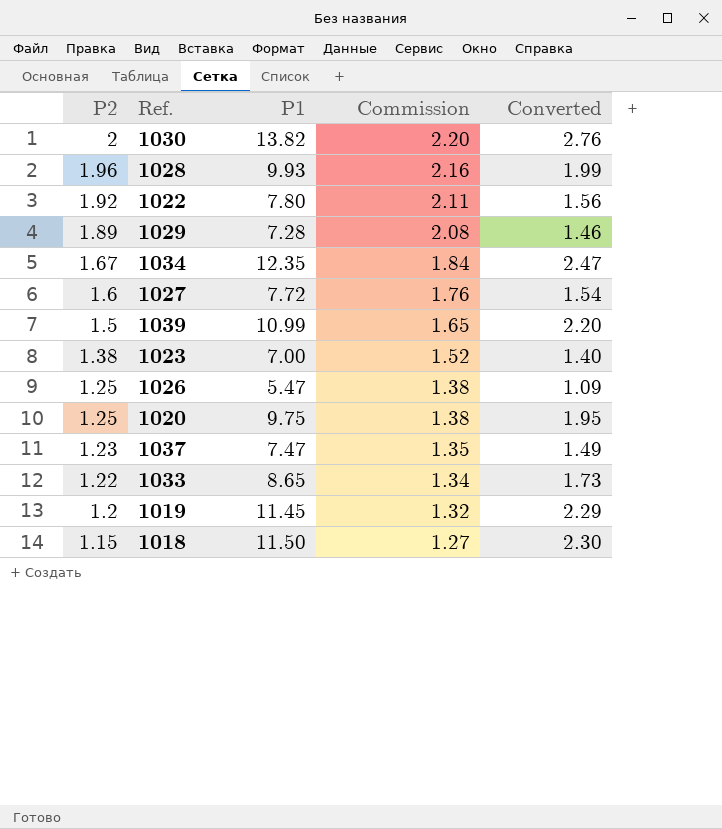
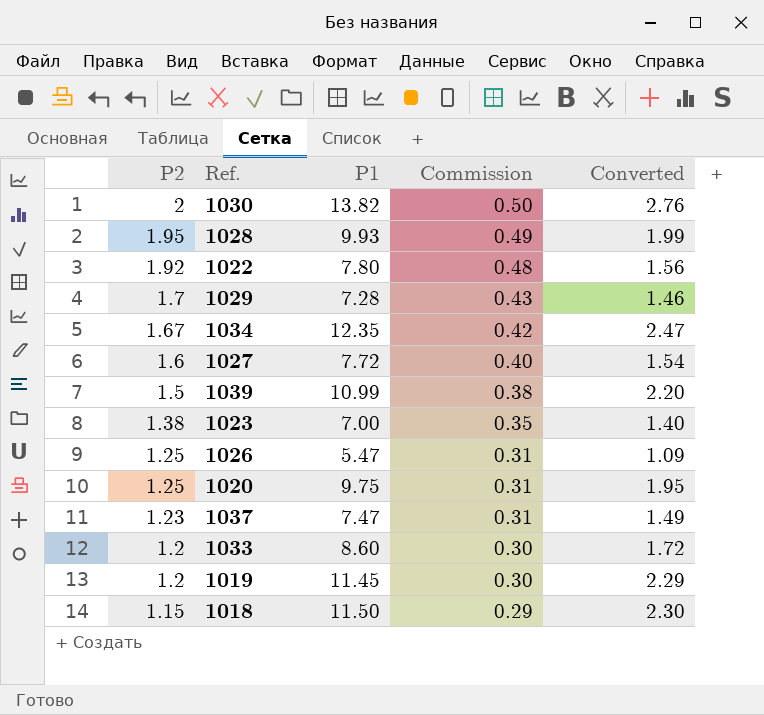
column Commission | formula: [P2] * 1.1 -> [P2] * 0.25
1028 | P2: 1.96 -> 1.95
1029 | P2: 1.89 -> 1.7
1033 | P2: 1.22 -> 1.2
1033 | P1: 8.65 -> 8.60
1033 | Converted: 1.73 -> 1.72

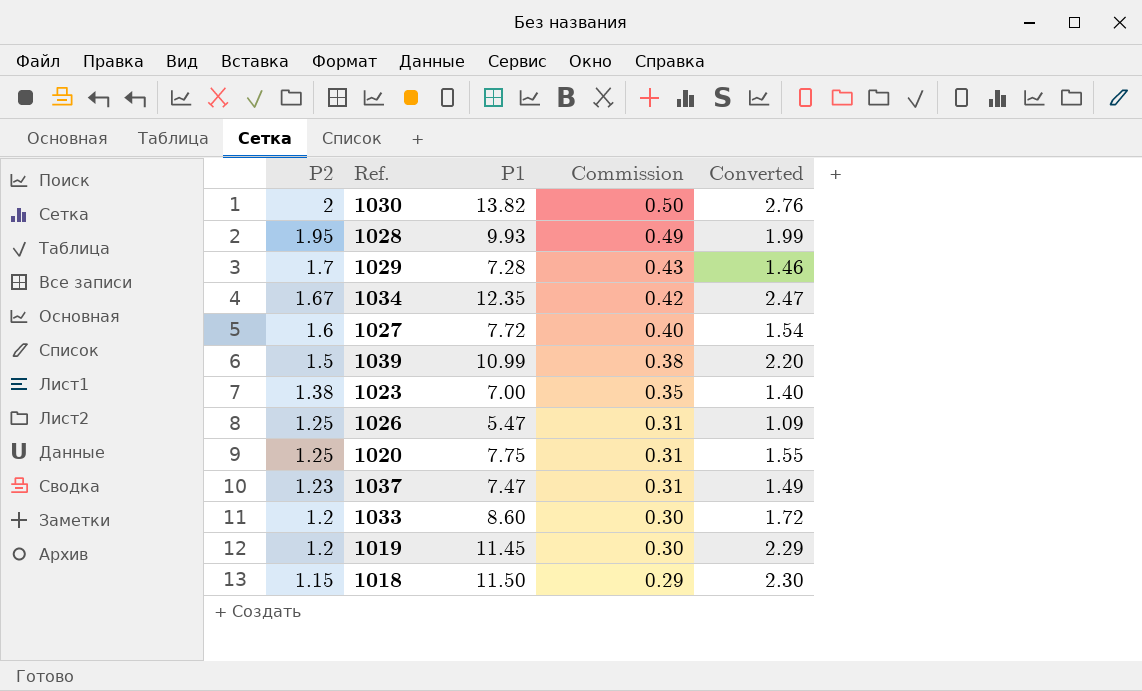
row 1022: 1.92 | 7.80 | 0.48 | 1.56 -> none
1020 | P1: 9.75 -> 7.75
1020 | Converted: 1.95 -> 1.55

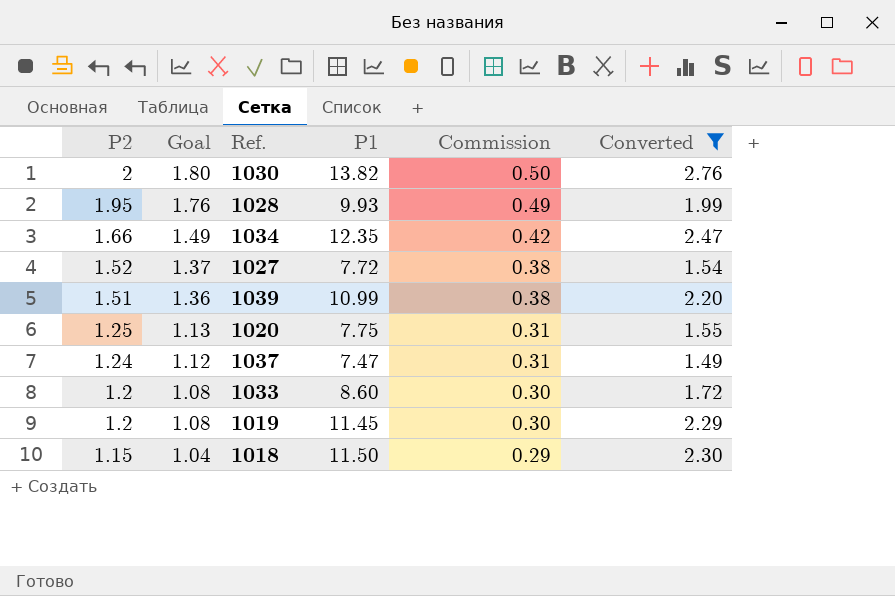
filter: none -> Converted >= 1.49
column Goal | formula: none -> [P2] * 0.9
1034 | P2: 1.67 -> 1.66
1027 | P2: 1.6 -> 1.52
1027 | Commission: 0.40 -> 0.38
1039 | P2: 1.5 -> 1.51
1037 | P2: 1.23 -> 1.24

